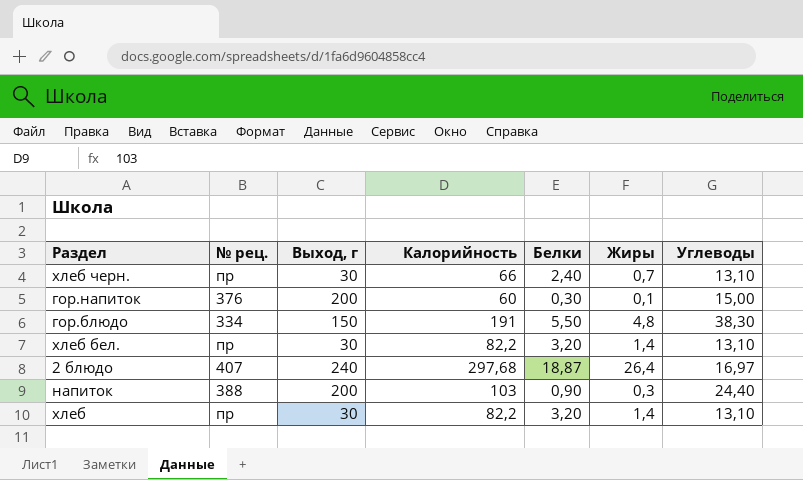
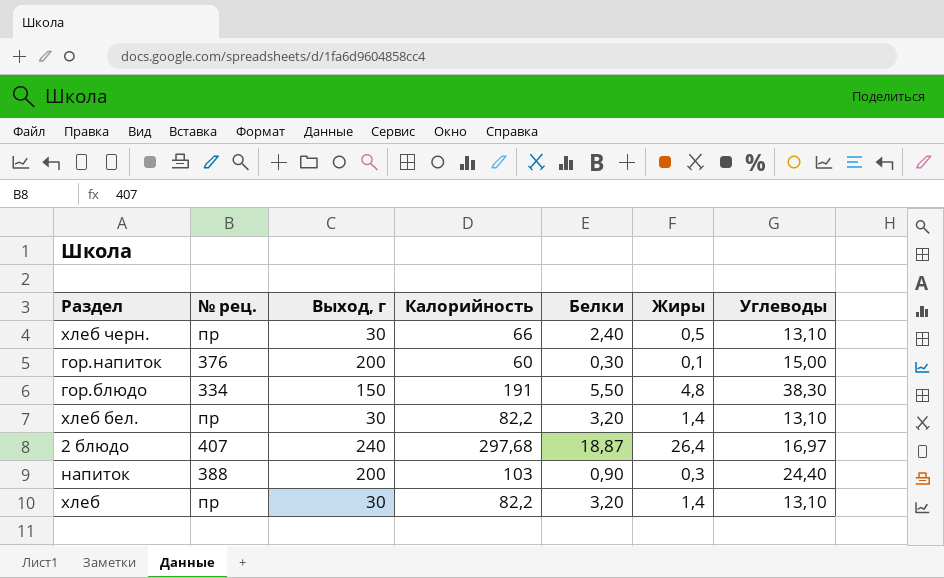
хлеб черн. | Жиры: 0,7 -> 0,5

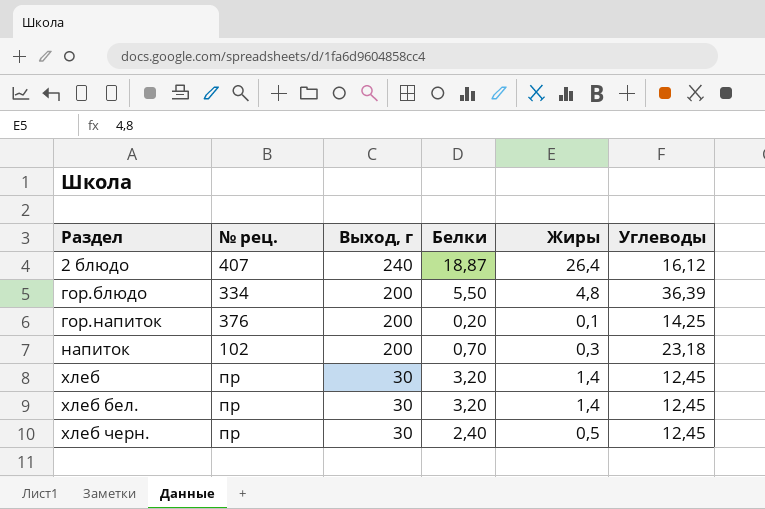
row order: none -> Раздел ascending
column Калорийность | position: 4 -> none
2 блюдо | Углеводы: 16,97 -> 16,12
гор.блюдо | Выход, г: 150 -> 200
гор.блюдо | Углеводы: 38,30 -> 36,39
гор.напиток | Белки: 0,30 -> 0,20
гор.напиток | Углеводы: 15,00 -> 14,25
напиток | № рец.: 388 -> 102
напиток | Белки: 0,90 -> 0,70
напиток | Углеводы: 24,40 -> 23,18
хлеб | Углеводы: 13,10 -> 12,45
хлеб бел. | Углеводы: 13,10 -> 12,45
хлеб черн. | Углеводы: 13,10 -> 12,45

